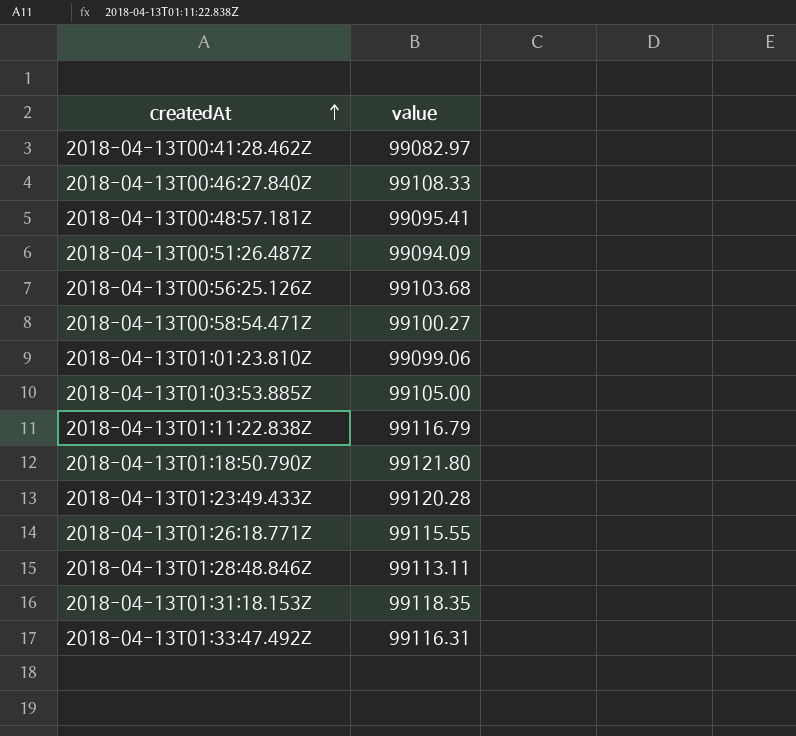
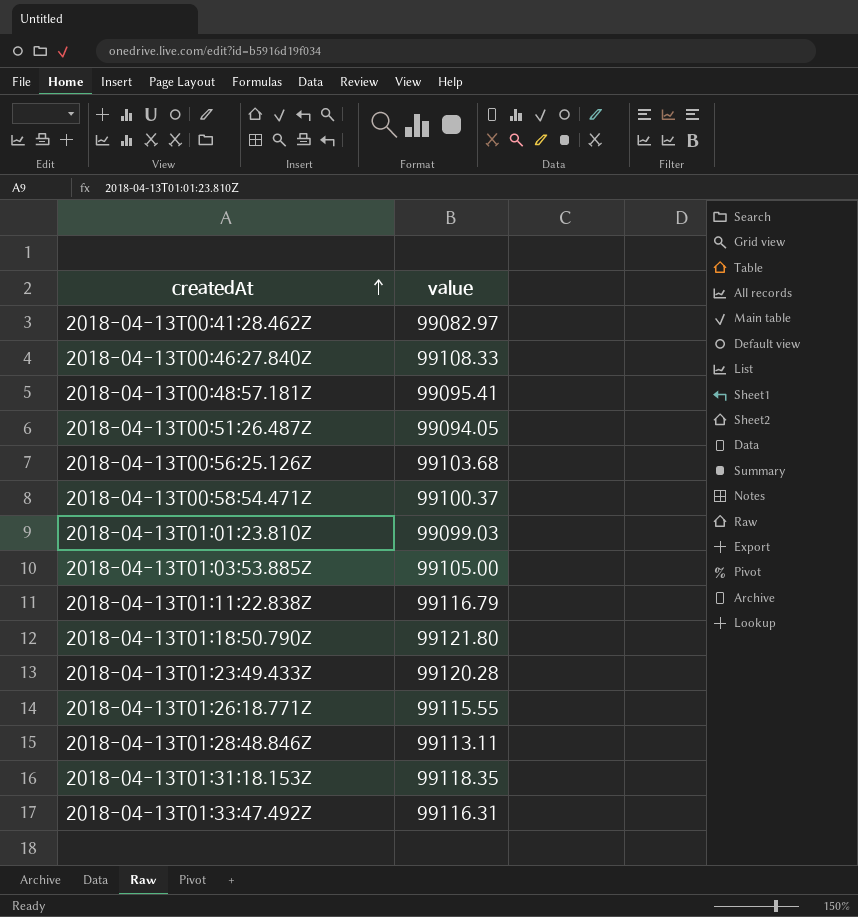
2018-04-13T00:51:26.487Z | value: 99094.09 -> 99094.05
2018-04-13T00:58:54.471Z | value: 99100.27 -> 99100.37
2018-04-13T01:01:23.810Z | value: 99099.06 -> 99099.03

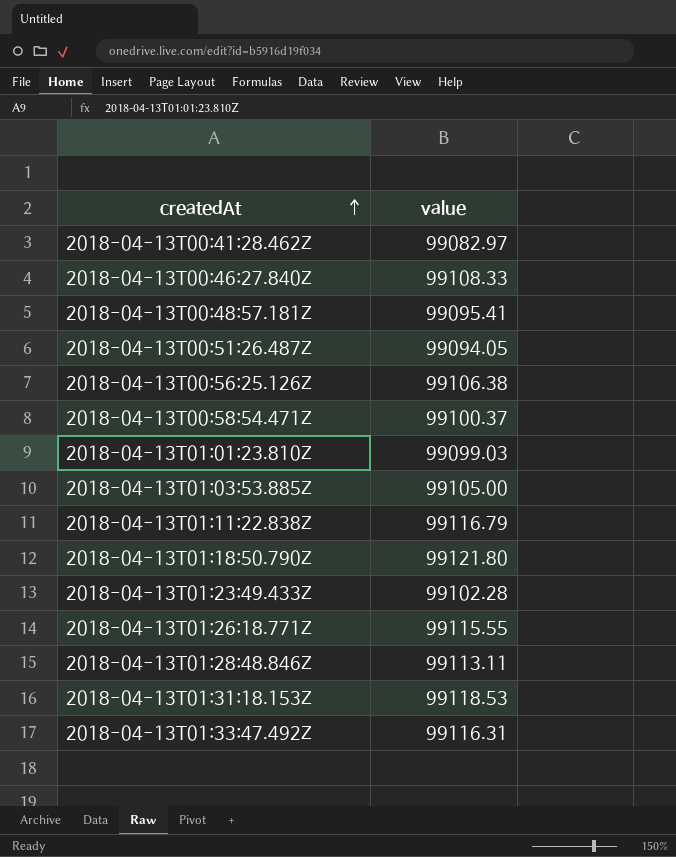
2018-04-13T00:56:25.126Z | value: 99103.68 -> 99106.38
2018-04-13T01:23:49.433Z | value: 99120.28 -> 99102.28
2018-04-13T01:31:18.153Z | value: 99118.35 -> 99118.53

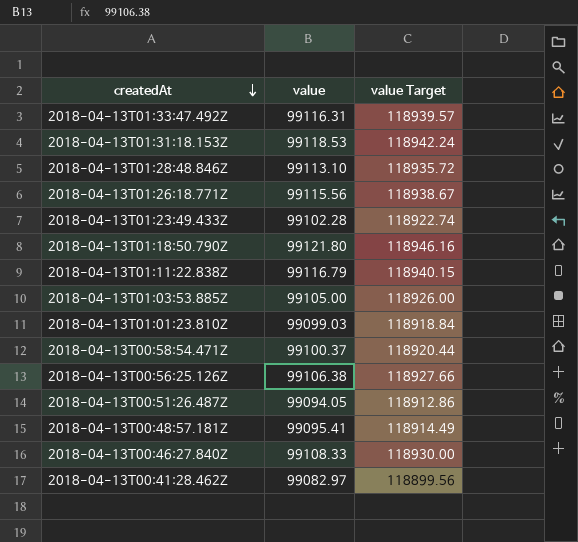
row order: createdAt ascending -> createdAt descending
column value Target | formula: none -> [value] * 1.2
2018-04-13T01:28:48.846Z | value: 99113.11 -> 99113.10
2018-04-13T01:26:18.771Z | value: 99115.55 -> 99115.56

